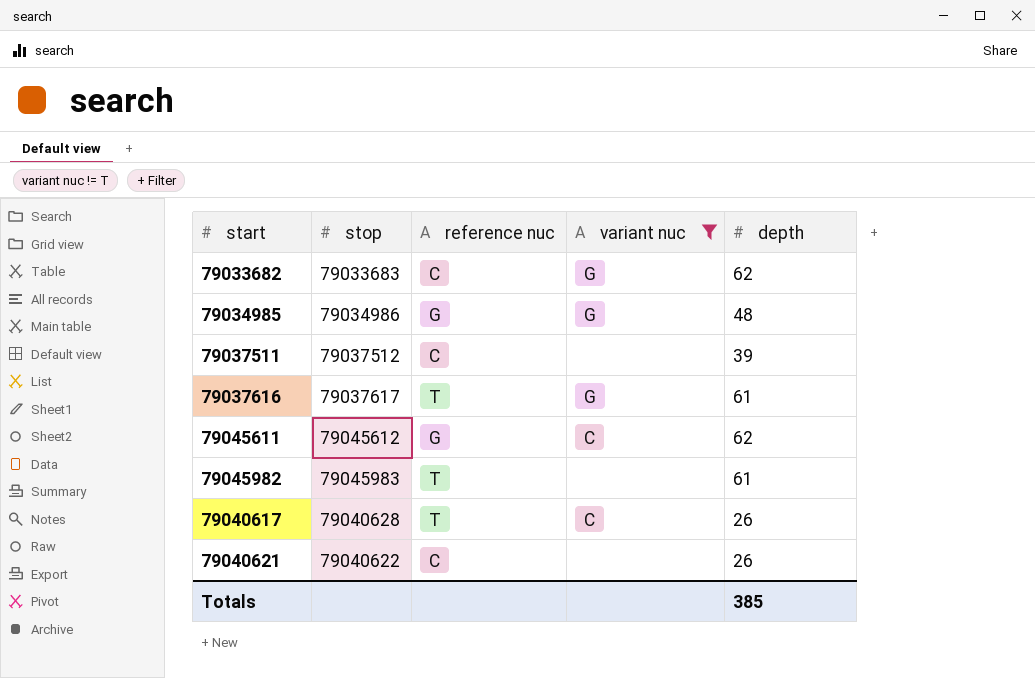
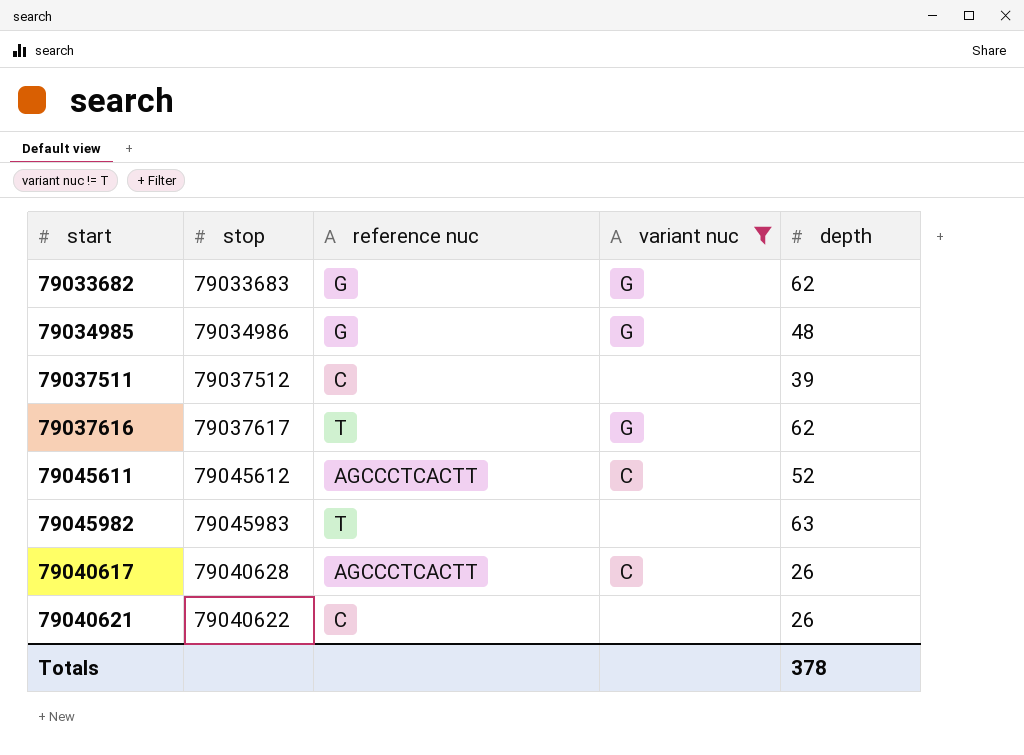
79033682 | reference nuc: C -> G
79037616 | depth: 61 -> 62
79045611 | reference nuc: G -> AGCCCTCACTT
79045611 | depth: 62 -> 52
79045982 | depth: 61 -> 63
79040617 | reference nuc: T -> AGCCCTCACTT
Totals | depth: 385 -> 378

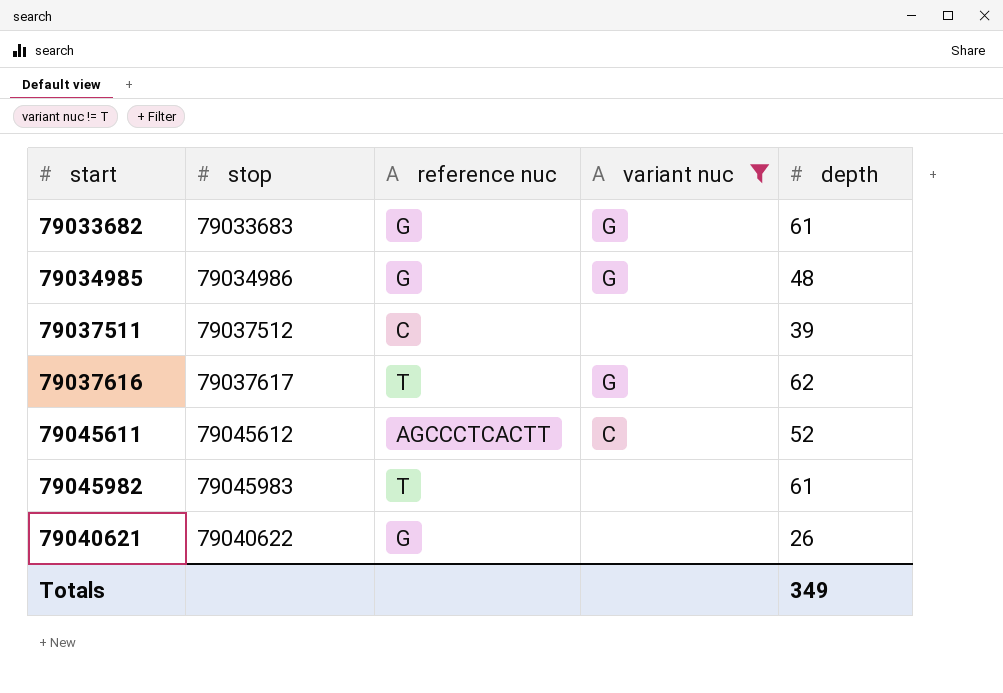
row 79040617: 79040628 | AGCCCTCACTT | C | 26 -> none
79033682 | depth: 62 -> 61
79045982 | depth: 63 -> 61
79040621 | reference nuc: C -> G
Totals | depth: 378 -> 349

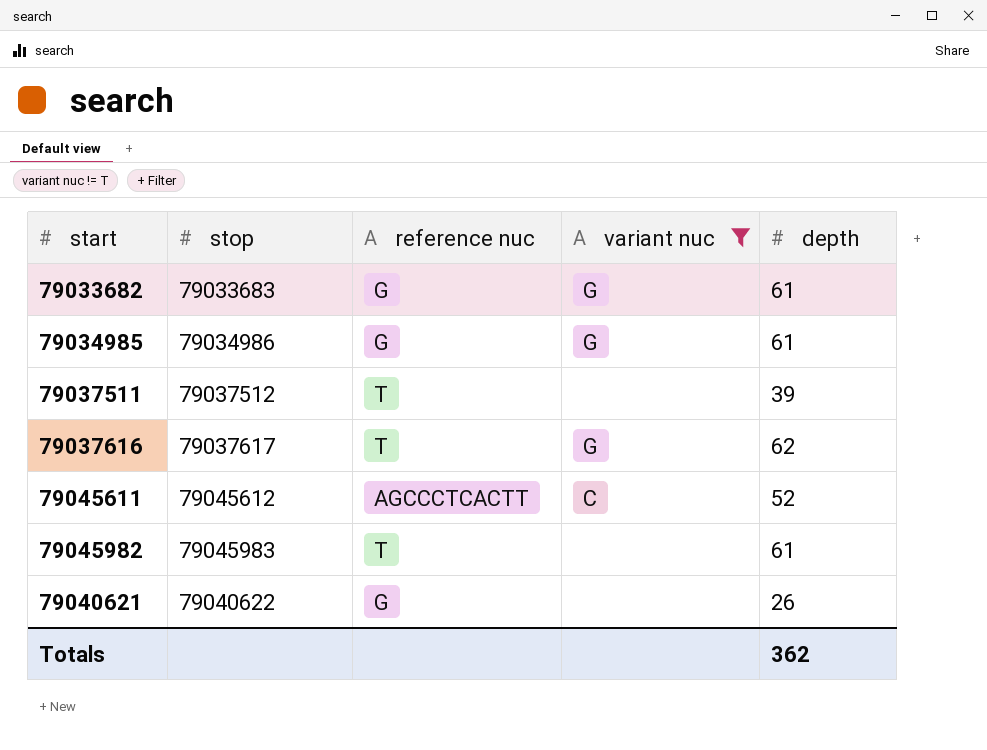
79034985 | depth: 48 -> 61
79037511 | reference nuc: C -> T
Totals | depth: 349 -> 362

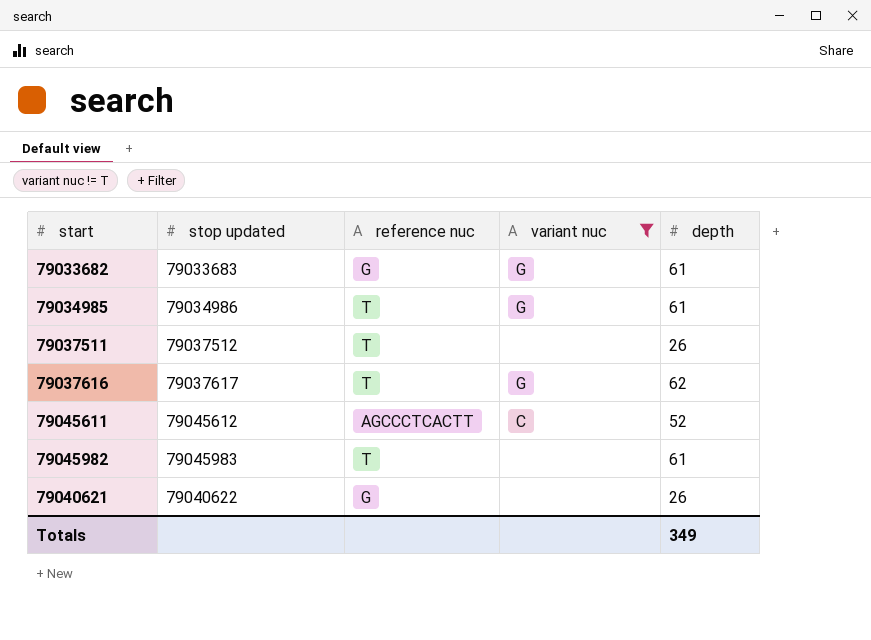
column name: stop -> stop updated
79034985 | reference nuc: G -> T
79037511 | depth: 39 -> 26
Totals | depth: 362 -> 349

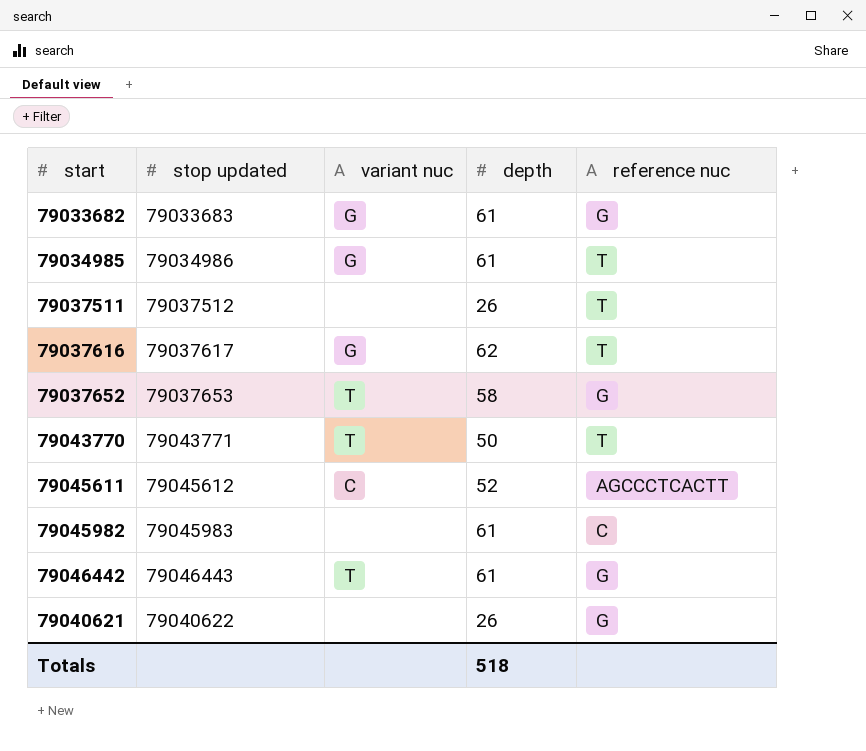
filter: variant nuc != T -> none
column reference nuc | position: 3 -> 5
79045982 | reference nuc: T -> C
Totals | depth: 349 -> 518

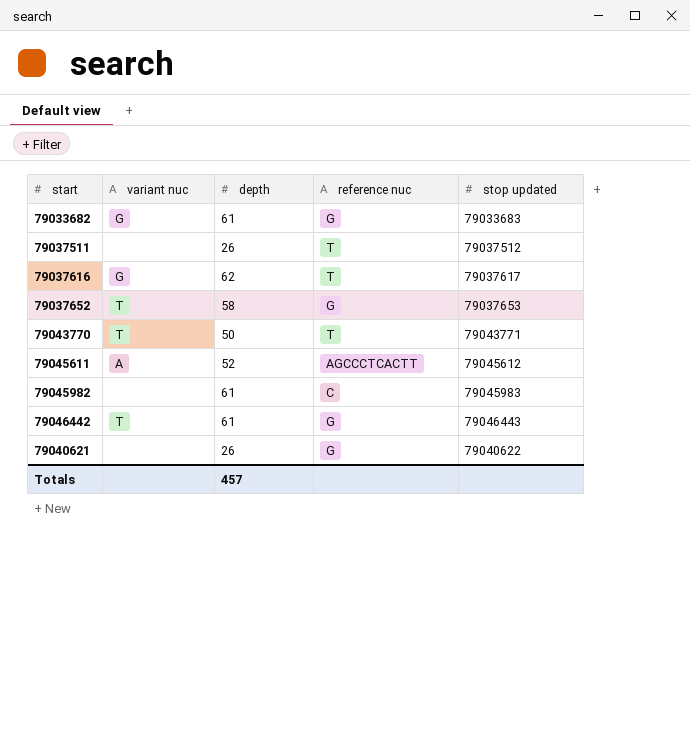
column stop updated | position: 2 -> 5
row 79034985: 79034986 | G | 61 | T -> none
79045611 | variant nuc: C -> A
Totals | depth: 518 -> 457

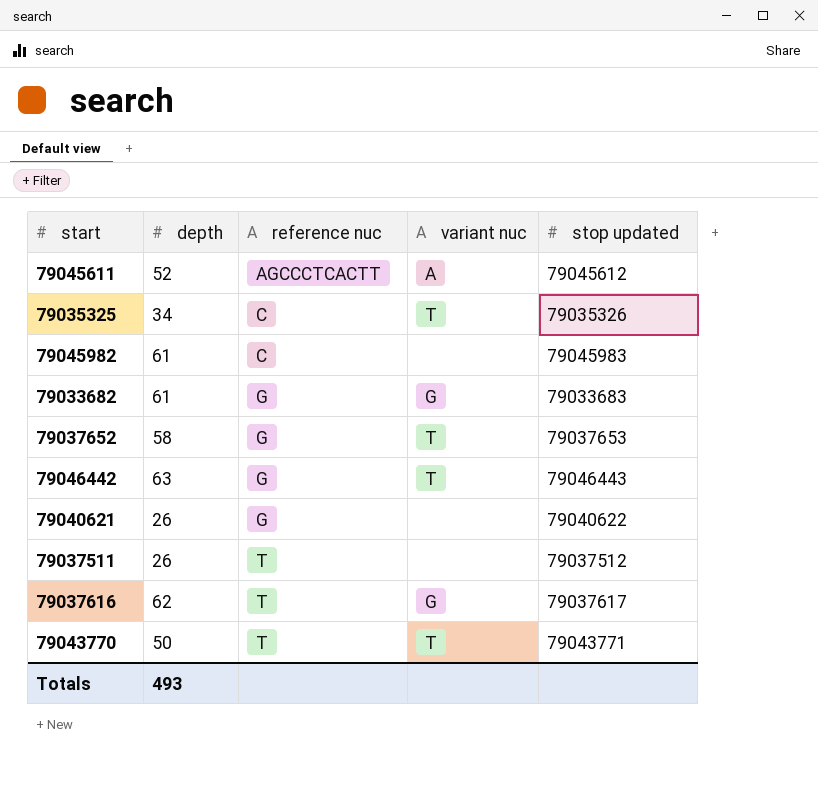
row order: none -> reference nuc ascending
column variant nuc | position: 2 -> 4
row 79035325: none -> 34 | C | T | 79035326
79046442 | depth: 61 -> 63
Totals | depth: 457 -> 493

